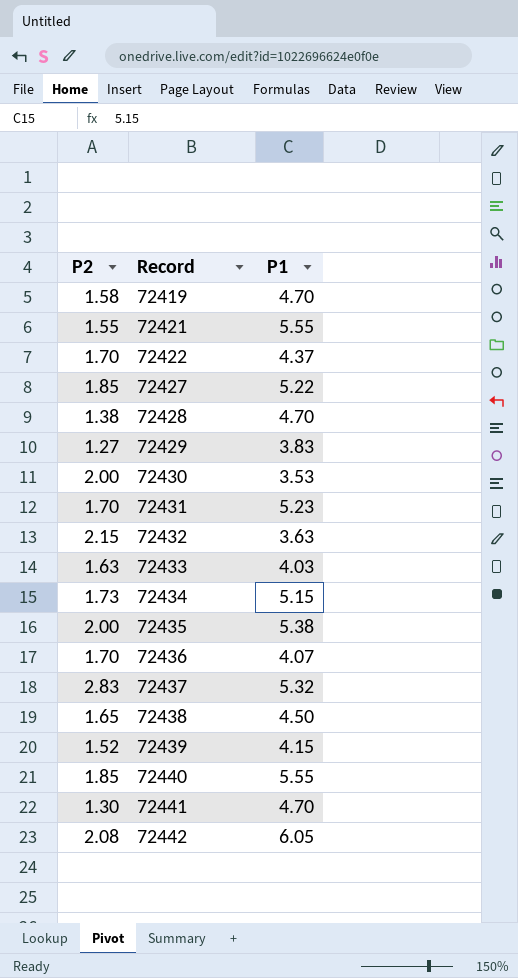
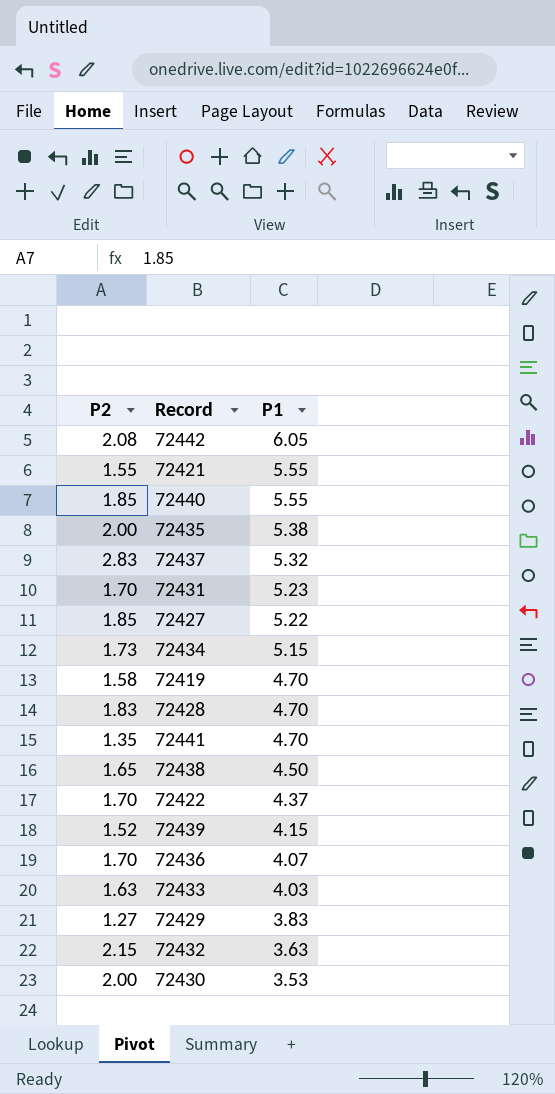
row order: Record ascending -> P1 descending
72428 | P2: 1.38 -> 1.83
72441 | P2: 1.30 -> 1.35

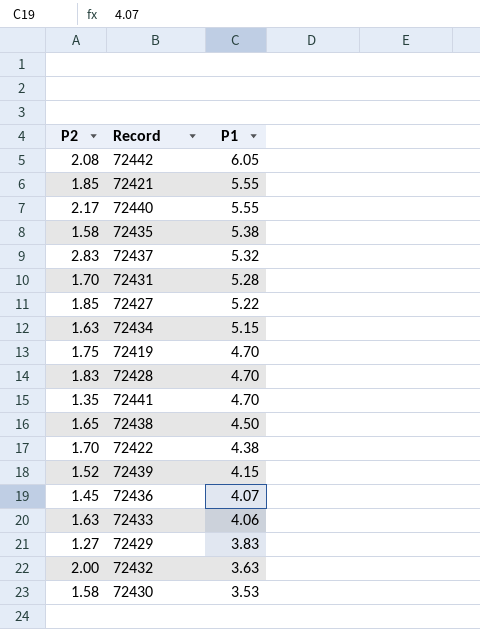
72421 | P2: 1.55 -> 1.85
72440 | P2: 1.85 -> 2.17
72435 | P2: 2.00 -> 1.58
72431 | P1: 5.23 -> 5.28
72434 | P2: 1.73 -> 1.63
72419 | P2: 1.58 -> 1.75
72422 | P1: 4.37 -> 4.38
72436 | P2: 1.70 -> 1.45
72433 | P1: 4.03 -> 4.06
72432 | P2: 2.15 -> 2.00
72430 | P2: 2.00 -> 1.58

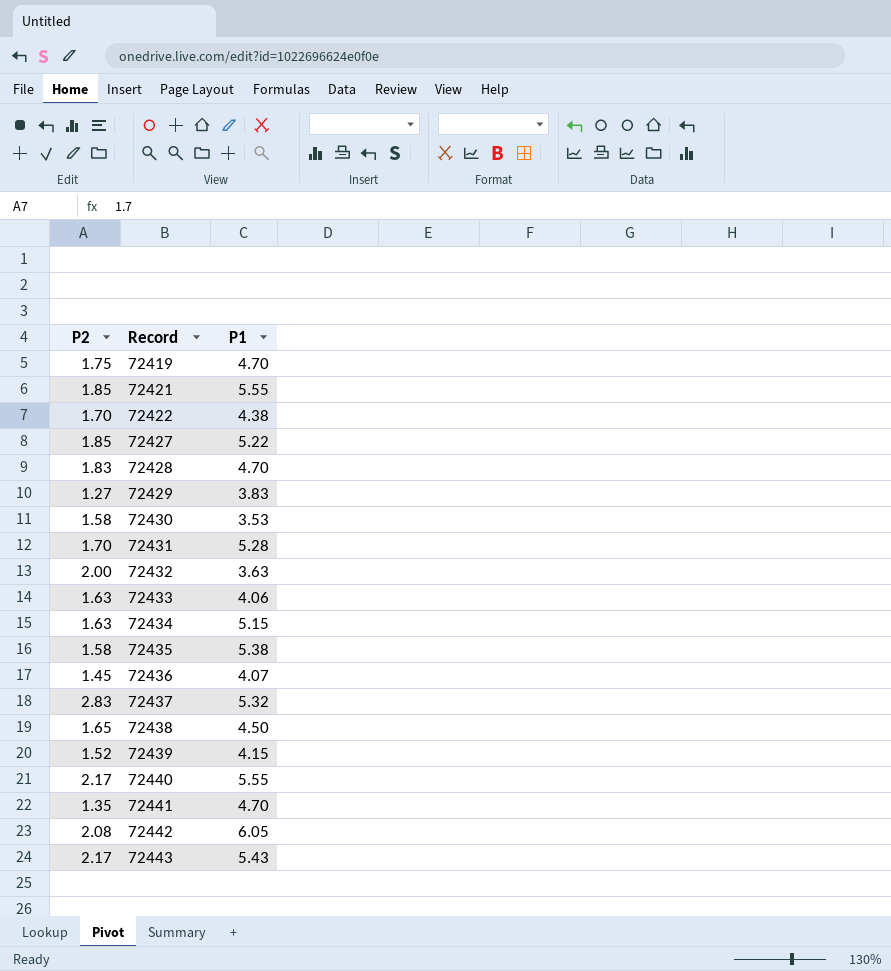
row order: P1 descending -> Record ascending
row 72443: none -> 2.17 | 5.43

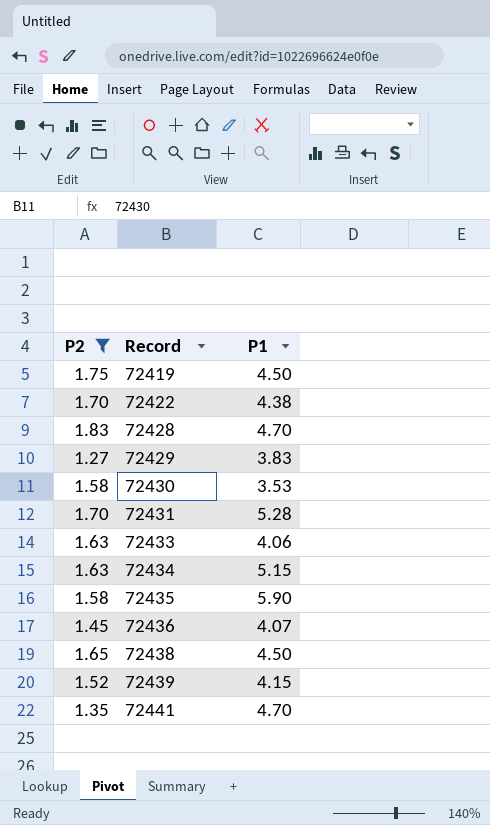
filter: none -> P2 <= 1.83
72419 | P1: 4.70 -> 4.50
72435 | P1: 5.38 -> 5.90

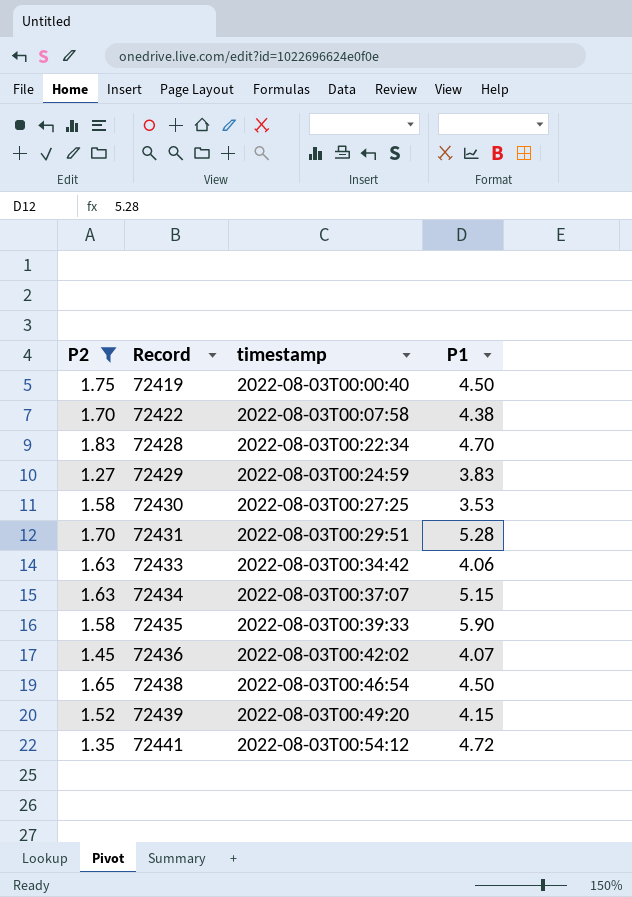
column timestamp | position: none -> 3
72441 | P1: 4.70 -> 4.72

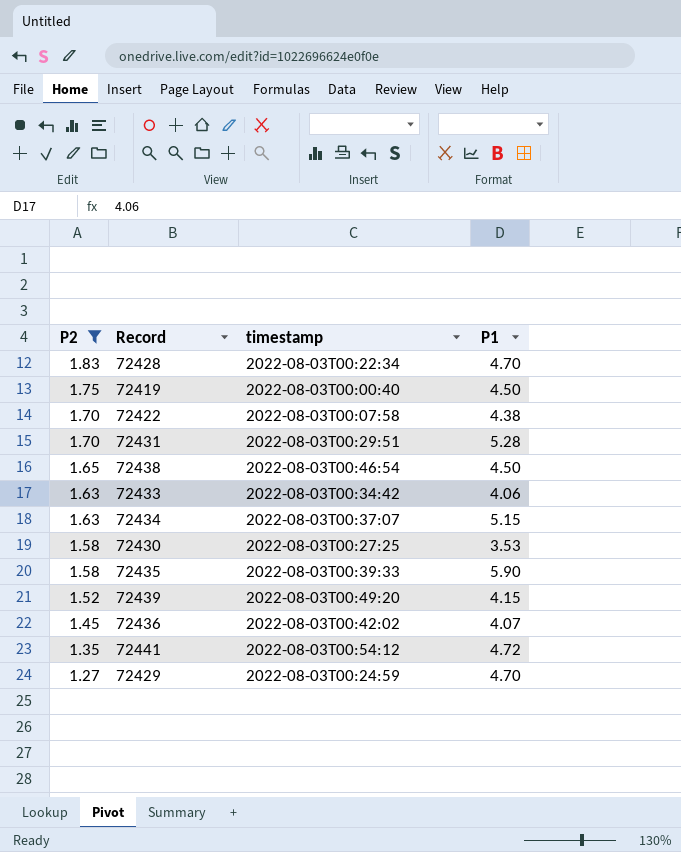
row order: Record ascending -> P2 descending
72429 | P1: 3.83 -> 4.70

